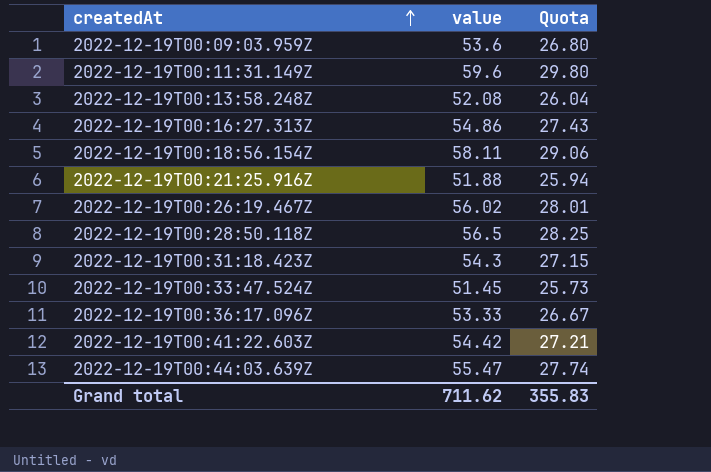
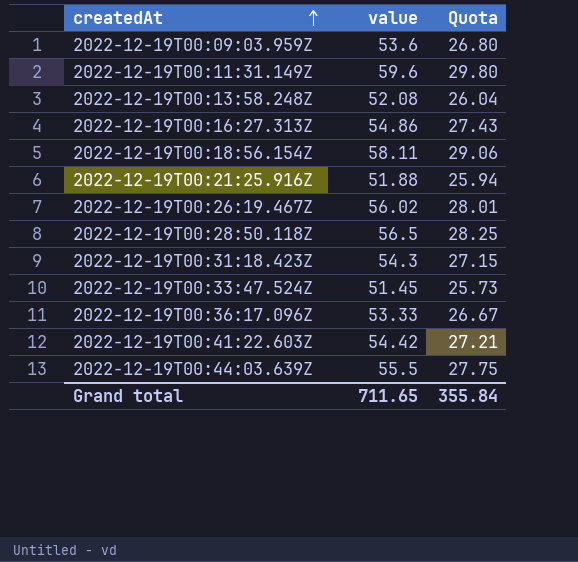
2022-12-19T00:44:03.639Z | value: 55.47 -> 55.5
2022-12-19T00:44:03.639Z | Quota: 27.74 -> 27.75
Grand total | value: 711.62 -> 711.65
Grand total | Quota: 355.83 -> 355.84

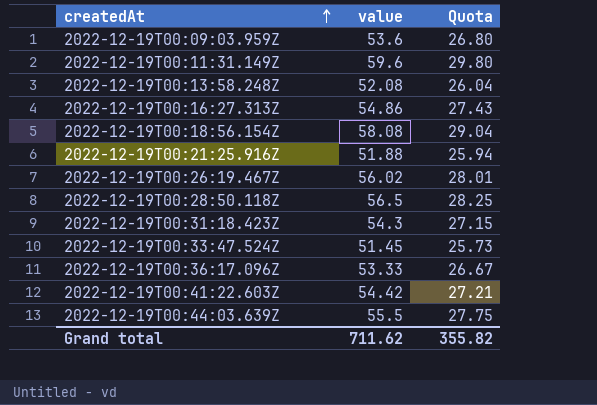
2022-12-19T00:18:56.154Z | value: 58.11 -> 58.08
2022-12-19T00:18:56.154Z | Quota: 29.06 -> 29.04
Grand total | value: 711.65 -> 711.62
Grand total | Quota: 355.84 -> 355.82

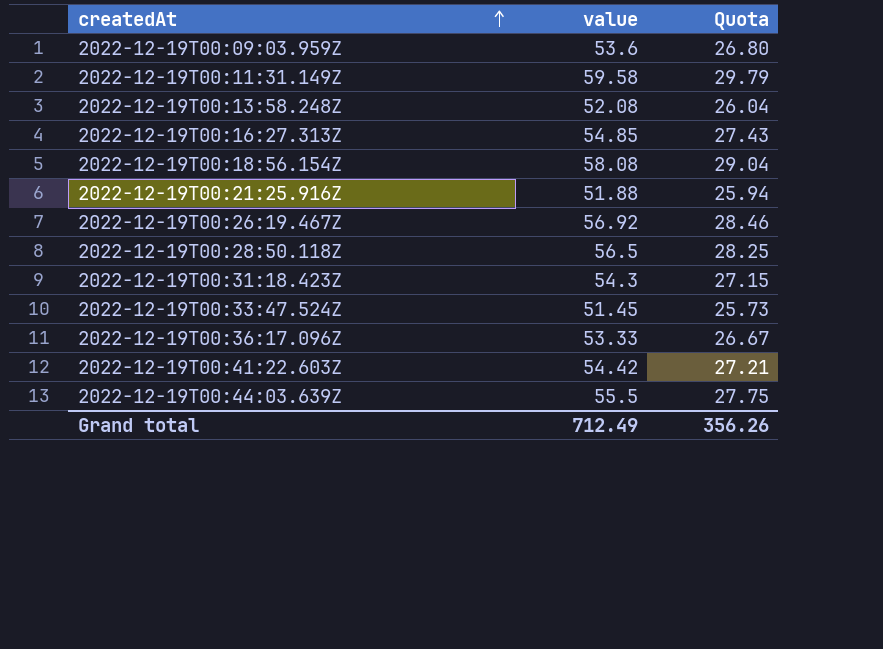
2022-12-19T00:11:31.149Z | value: 59.6 -> 59.58
2022-12-19T00:11:31.149Z | Quota: 29.80 -> 29.79
2022-12-19T00:16:27.313Z | value: 54.86 -> 54.85
2022-12-19T00:26:19.467Z | value: 56.02 -> 56.92
2022-12-19T00:26:19.467Z | Quota: 28.01 -> 28.46
Grand total | value: 711.62 -> 712.49
Grand total | Quota: 355.82 -> 356.26

